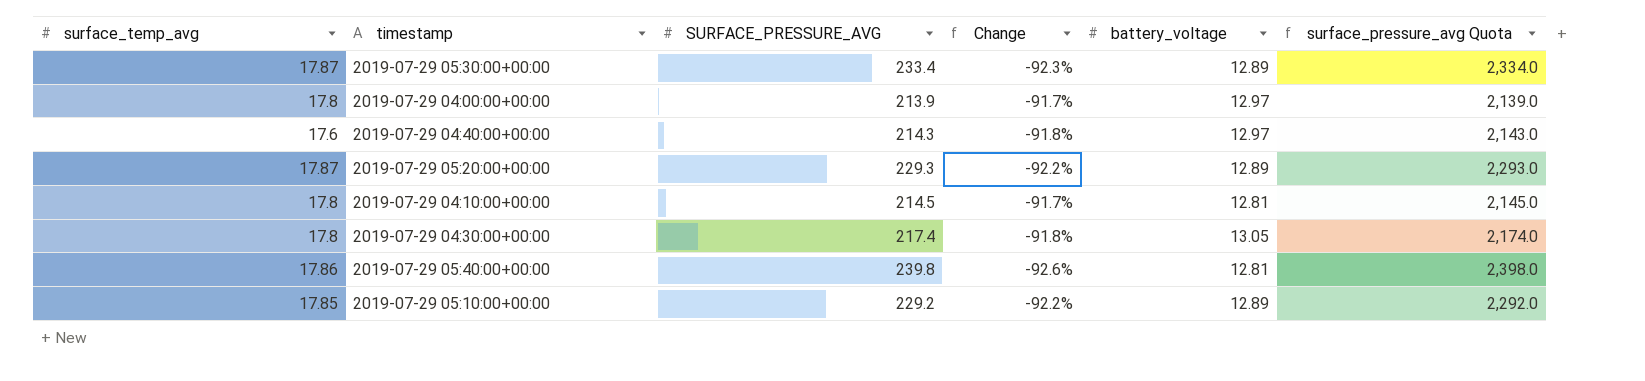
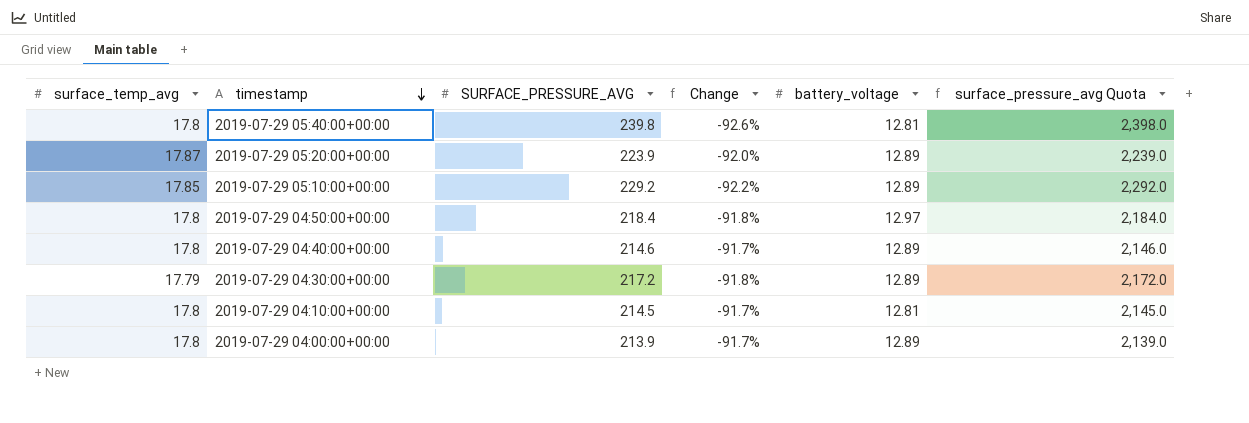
row order: none -> timestamp descending
row 2019-07-29 05:30:00+00:00: 17.87 | 233.4 | -92.3% | 12.89 | 2,334.0 -> none
2019-07-29 05:40:00+00:00 | surface_temp_avg: 17.86 -> 17.8
2019-07-29 05:20:00+00:00 | SURFACE_PRESSURE_AVG: 229.3 -> 223.9
2019-07-29 05:20:00+00:00 | Change: -92.2% -> -92.0%
2019-07-29 05:20:00+00:00 | surface_pressure_avg Quota: 2,293.0 -> 2,239.0
row 2019-07-29 04:50:00+00:00: none -> 17.8 | 218.4 | -91.8% | 12.97 | 2,184.0
2019-07-29 04:40:00+00:00 | surface_temp_avg: 17.6 -> 17.8
2019-07-29 04:40:00+00:00 | SURFACE_PRESSURE_AVG: 214.3 -> 214.6
2019-07-29 04:40:00+00:00 | Change: -91.8% -> -91.7%
2019-07-29 04:40:00+00:00 | battery_voltage: 12.97 -> 12.89
2019-07-29 04:40:00+00:00 | surface_pressure_avg Quota: 2,143.0 -> 2,146.0
2019-07-29 04:30:00+00:00 | surface_temp_avg: 17.8 -> 17.79
2019-07-29 04:30:00+00:00 | SURFACE_PRESSURE_AVG: 217.4 -> 217.2
2019-07-29 04:30:00+00:00 | battery_voltage: 13.05 -> 12.89
2019-07-29 04:30:00+00:00 | surface_pressure_avg Quota: 2,174.0 -> 2,172.0
2019-07-29 04:00:00+00:00 | battery_voltage: 12.97 -> 12.89

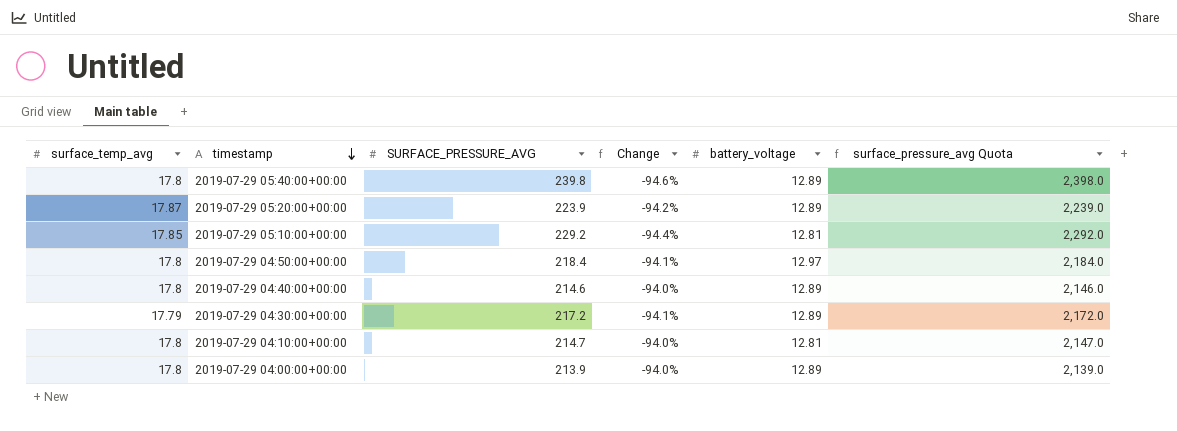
column Change | formula: ([surface_temp_avg] - [SURFACE_PRESSURE_AVG]) / [SURFACE_PRESSURE_AVG] -> ([battery_voltage] - [SURFACE_PRESSURE_AVG]) / [SURFACE_PRESSURE_AVG]
2019-07-29 05:40:00+00:00 | battery_voltage: 12.81 -> 12.89
2019-07-29 05:10:00+00:00 | battery_voltage: 12.89 -> 12.81
2019-07-29 04:10:00+00:00 | SURFACE_PRESSURE_AVG: 214.5 -> 214.7
2019-07-29 04:10:00+00:00 | surface_pressure_avg Quota: 2,145.0 -> 2,147.0

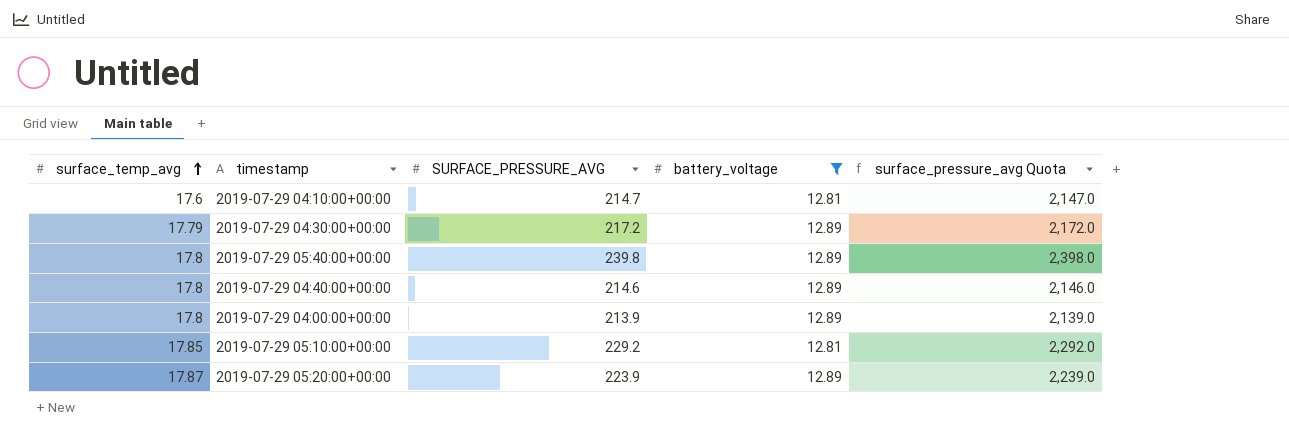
filter: none -> battery_voltage != 12.97
row order: timestamp descending -> surface_temp_avg ascending
column Change | formula: ([battery_voltage] - [SURFACE_PRESSURE_AVG]) / [SURFACE_PRESSURE_AVG] -> none
2019-07-29 04:10:00+00:00 | surface_temp_avg: 17.8 -> 17.6

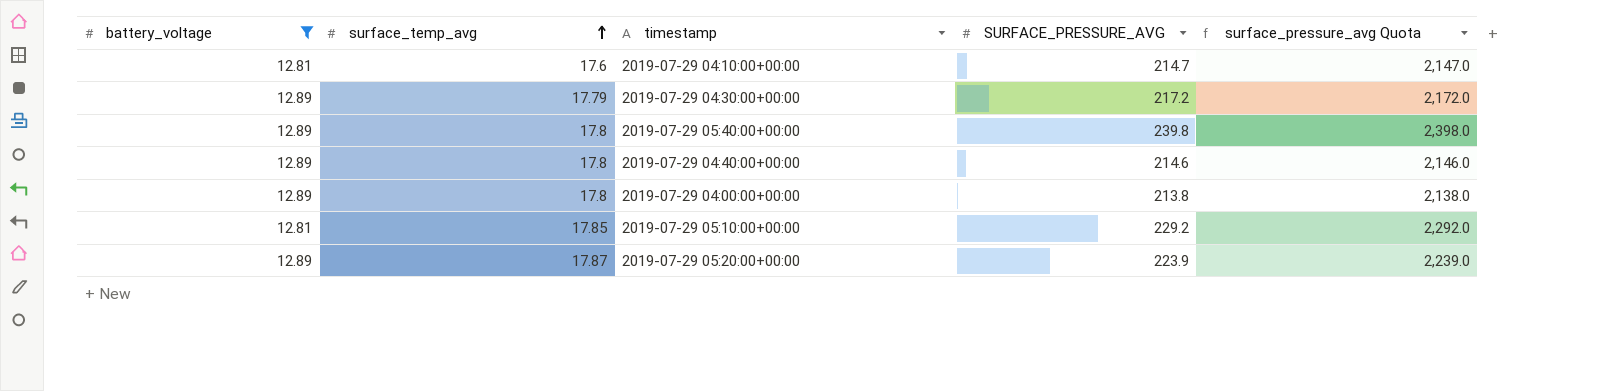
column battery_voltage | position: 4 -> 1
2019-07-29 04:00:00+00:00 | SURFACE_PRESSURE_AVG: 213.9 -> 213.8
2019-07-29 04:00:00+00:00 | surface_pressure_avg Quota: 2,139.0 -> 2,138.0

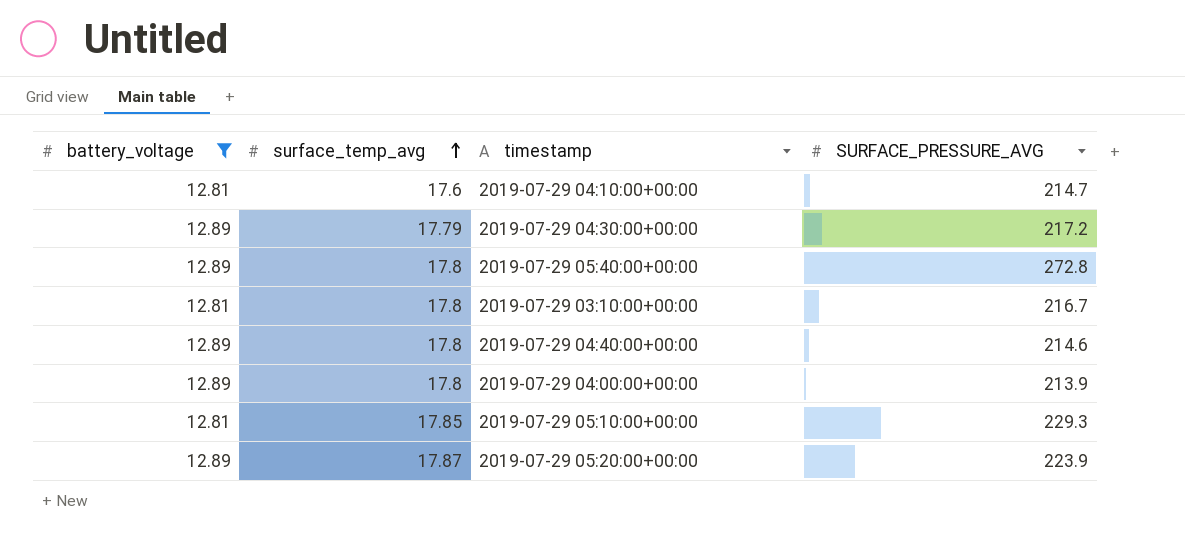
column surface_pressure_avg Quota | formula: [SURFACE_PRESSURE_AVG] * 10 -> none
2019-07-29 05:40:00+00:00 | SURFACE_PRESSURE_AVG: 239.8 -> 272.8
row 2019-07-29 03:10:00+00:00: none -> 12.81 | 17.8 | 216.7
2019-07-29 04:00:00+00:00 | SURFACE_PRESSURE_AVG: 213.8 -> 213.9
2019-07-29 05:10:00+00:00 | SURFACE_PRESSURE_AVG: 229.2 -> 229.3

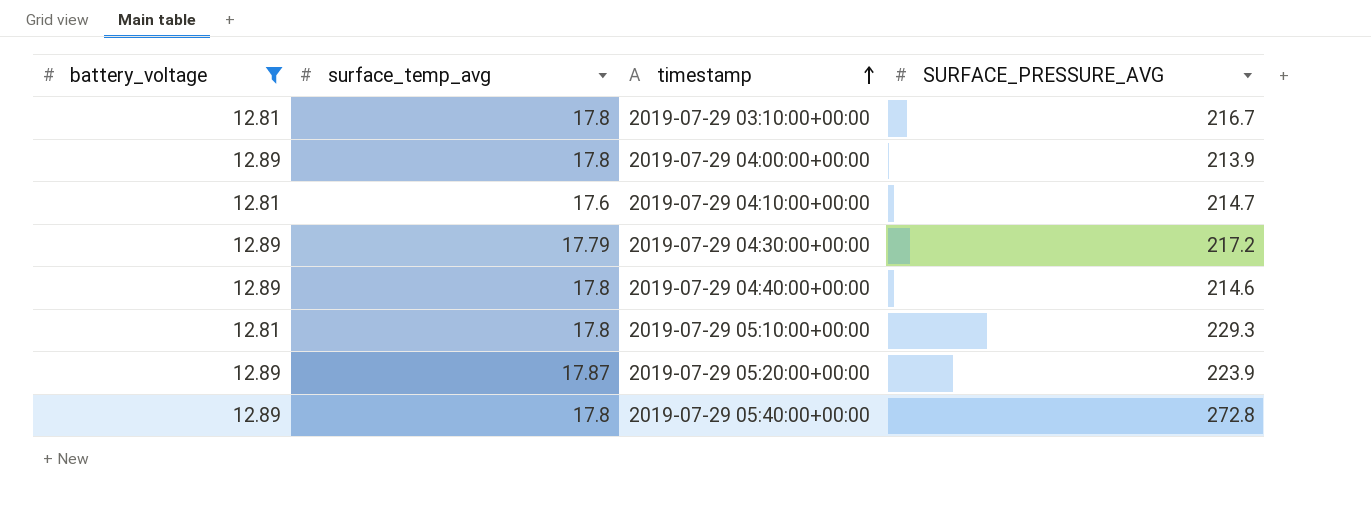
row order: surface_temp_avg ascending -> timestamp ascending
2019-07-29 05:10:00+00:00 | surface_temp_avg: 17.85 -> 17.8

